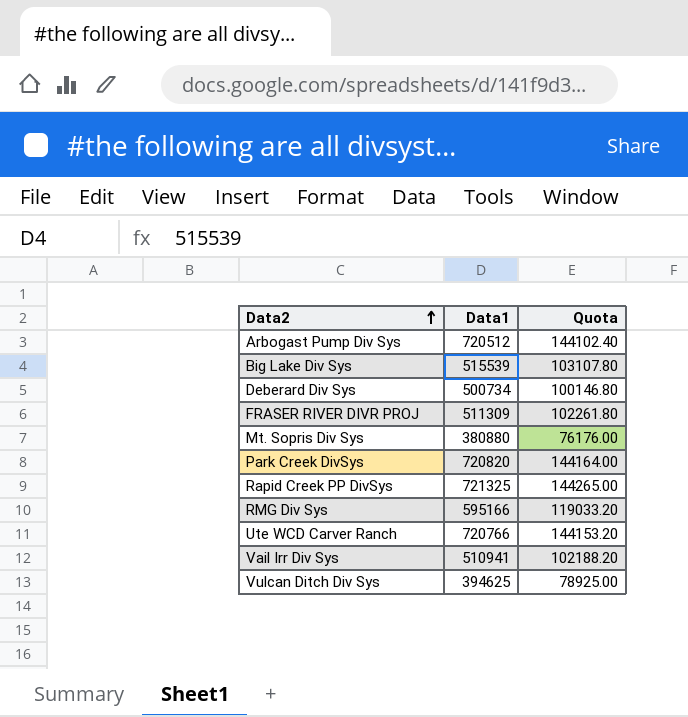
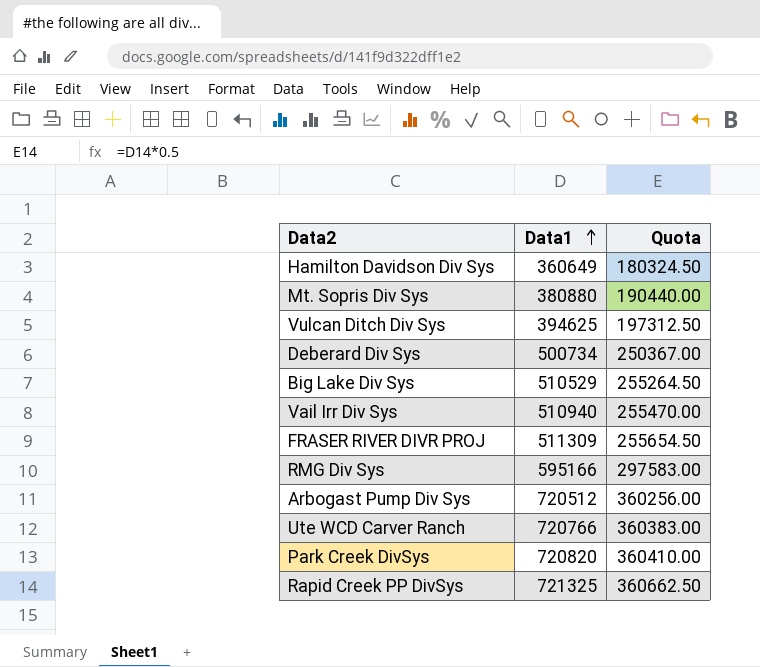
row order: Data2 ascending -> Data1 ascending
column Quota | formula: [Data1] * 0.2 -> [Data1] * 0.5
row Hamilton Davidson Div Sys: none -> 360649 | 180324.50
Big Lake Div Sys | Data1: 515539 -> 510529
Vail Irr Div Sys | Data1: 510941 -> 510940

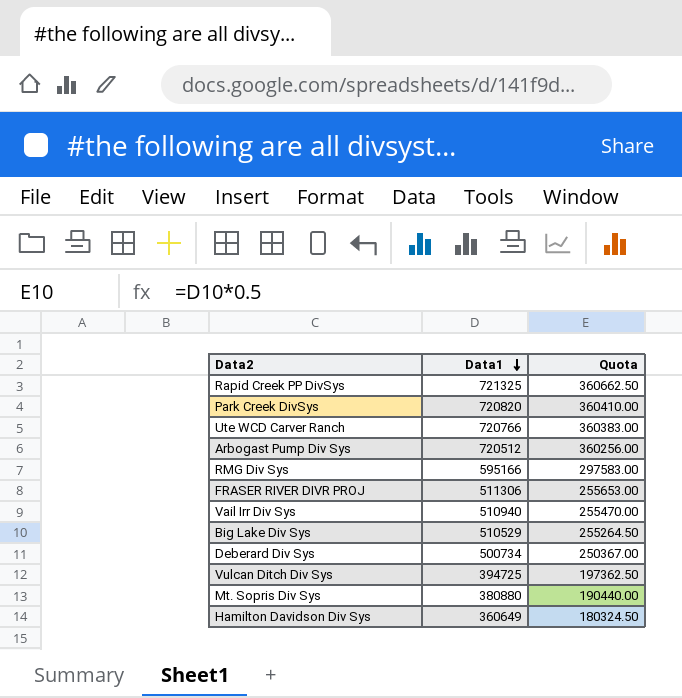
row order: Data1 ascending -> Data1 descending
FRASER RIVER DIVR PROJ | Data1: 511309 -> 511306
FRASER RIVER DIVR PROJ | Quota: 255654.50 -> 255653.00
Vulcan Ditch Div Sys | Data1: 394625 -> 394725
Vulcan Ditch Div Sys | Quota: 197312.50 -> 197362.50

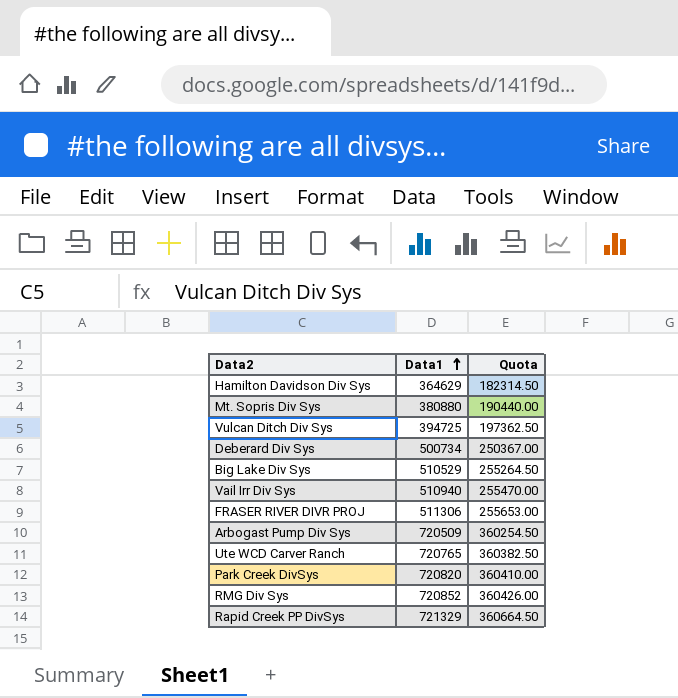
row order: Data1 descending -> Data1 ascending
Hamilton Davidson Div Sys | Data1: 360649 -> 364629
Hamilton Davidson Div Sys | Quota: 180324.50 -> 182314.50
Arbogast Pump Div Sys | Data1: 720512 -> 720509
Arbogast Pump Div Sys | Quota: 360256.00 -> 360254.50
Ute WCD Carver Ranch | Data1: 720766 -> 720765
Ute WCD Carver Ranch | Quota: 360383.00 -> 360382.50
RMG Div Sys | Data1: 595166 -> 720852
RMG Div Sys | Quota: 297583.00 -> 360426.00
Rapid Creek PP DivSys | Data1: 721325 -> 721329
Rapid Creek PP DivSys | Quota: 360662.50 -> 360664.50

